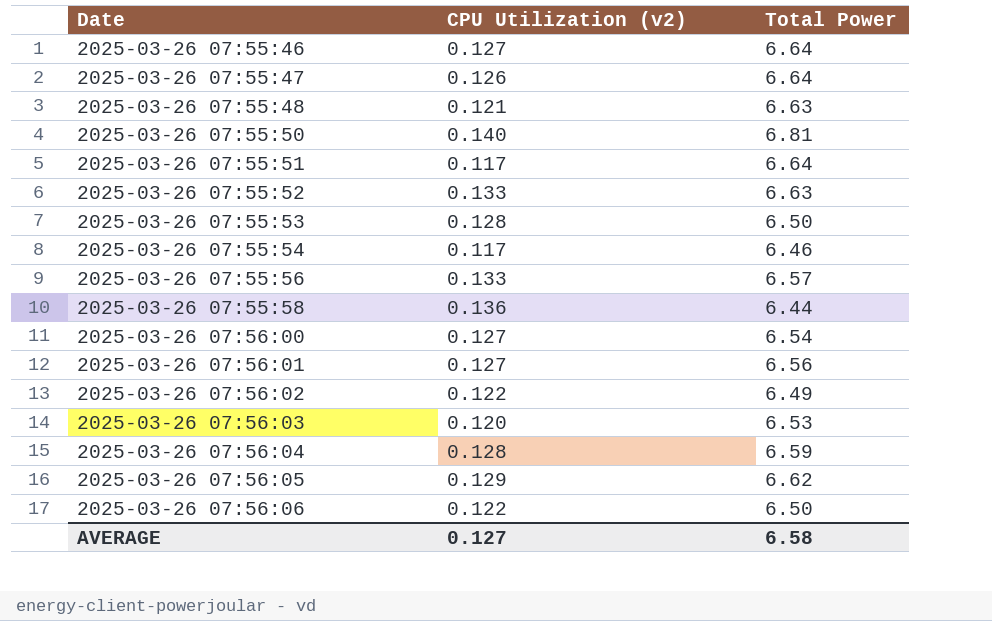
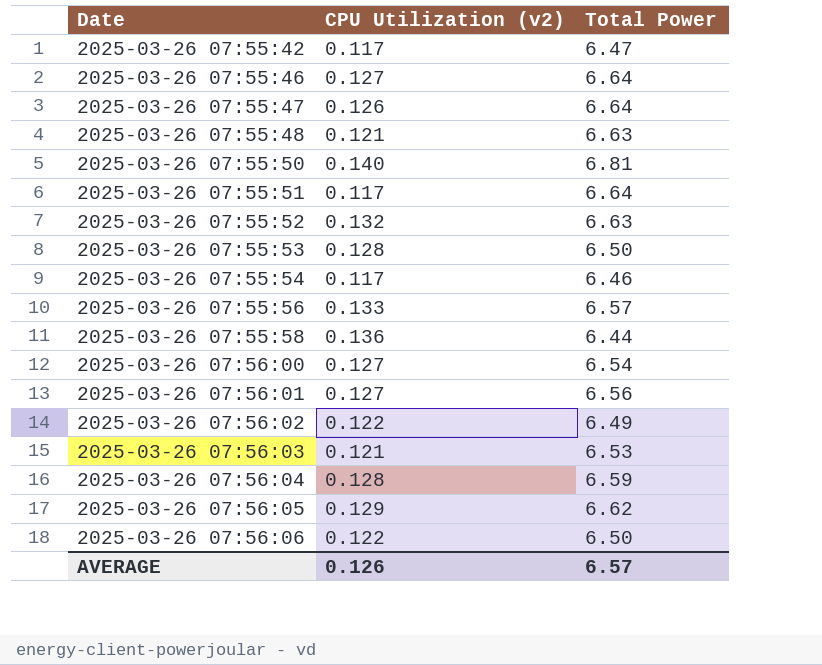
row 2025-03-26 07:55:42: none -> 0.117 | 6.47
2025-03-26 07:55:52 | CPU Utilization (v2): 0.133 -> 0.132
2025-03-26 07:56:03 | CPU Utilization (v2): 0.120 -> 0.121
AVERAGE | CPU Utilization (v2): 0.127 -> 0.126
AVERAGE | Total Power: 6.58 -> 6.57

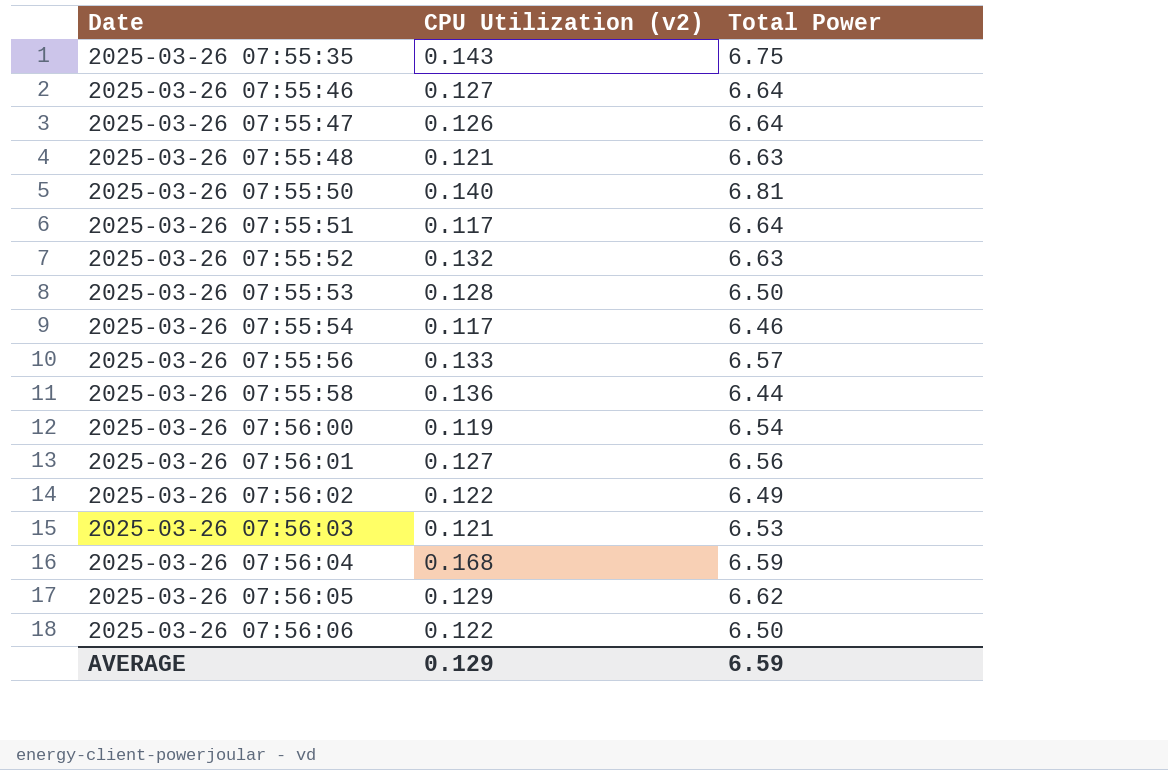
row 2025-03-26 07:55:42: 0.117 | 6.47 -> none
row 2025-03-26 07:55:35: none -> 0.143 | 6.75
2025-03-26 07:56:00 | CPU Utilization (v2): 0.127 -> 0.119
2025-03-26 07:56:04 | CPU Utilization (v2): 0.128 -> 0.168
AVERAGE | CPU Utilization (v2): 0.126 -> 0.129
AVERAGE | Total Power: 6.57 -> 6.59

